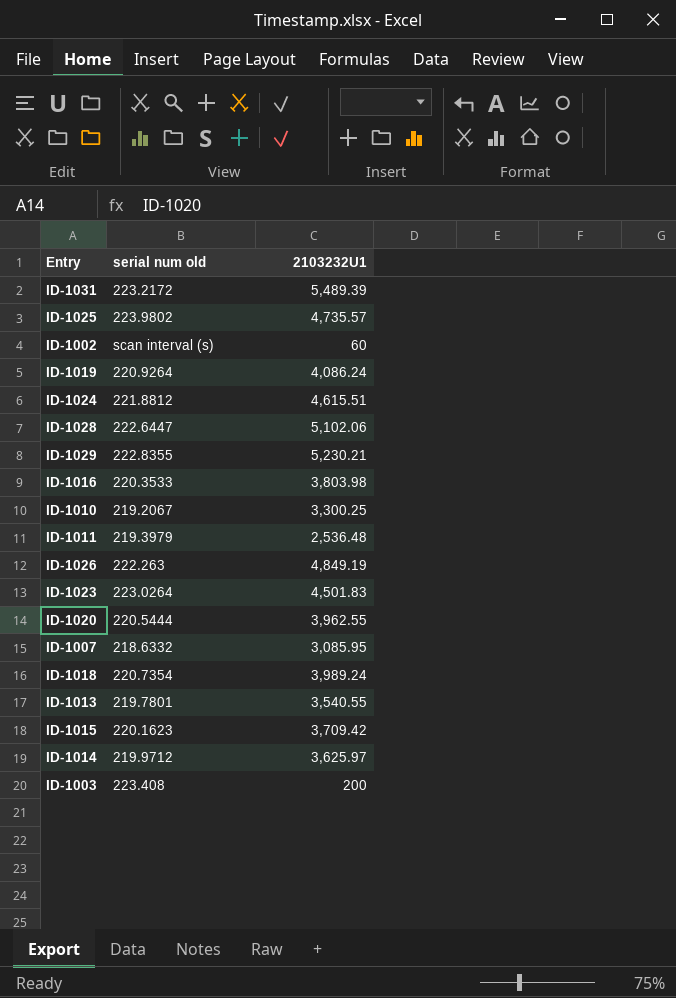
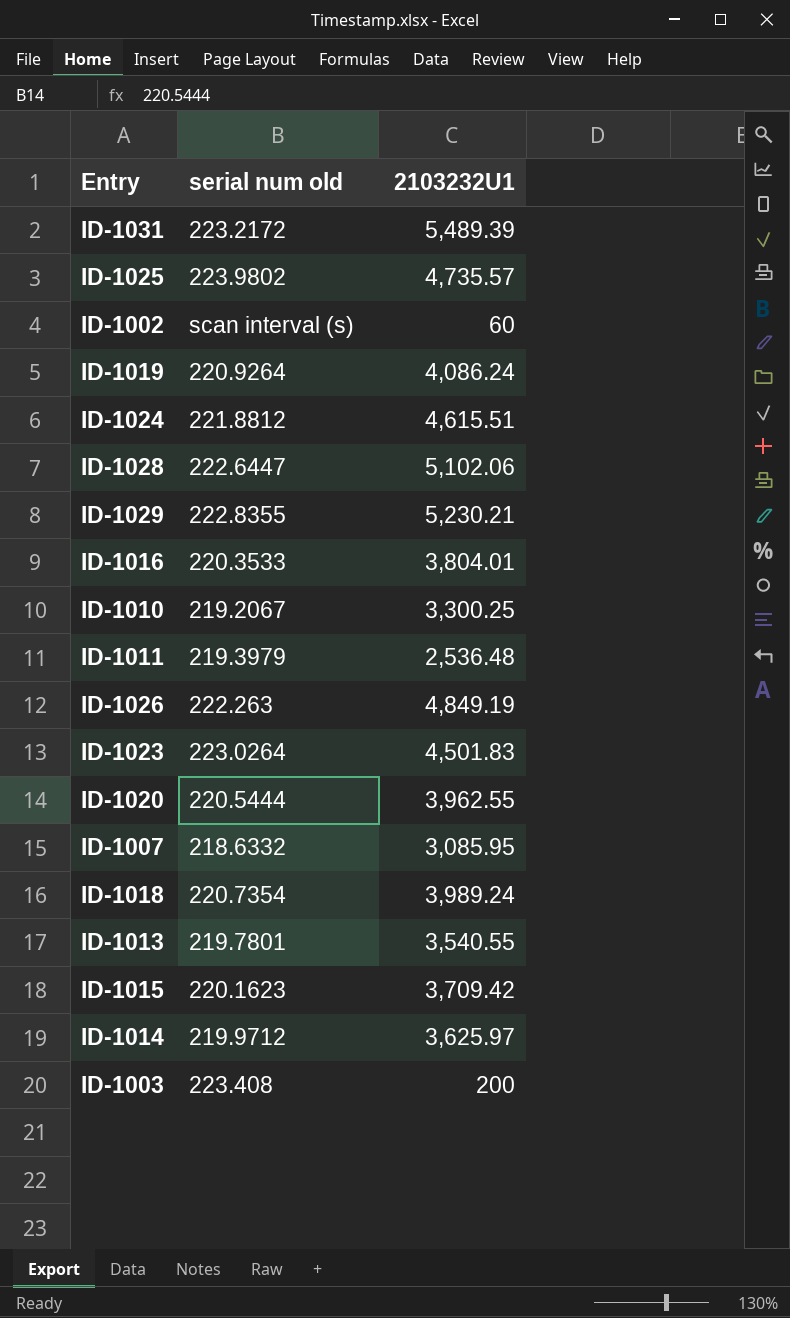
ID-1016 | 2103232U1: 3,803.98 -> 3,804.01

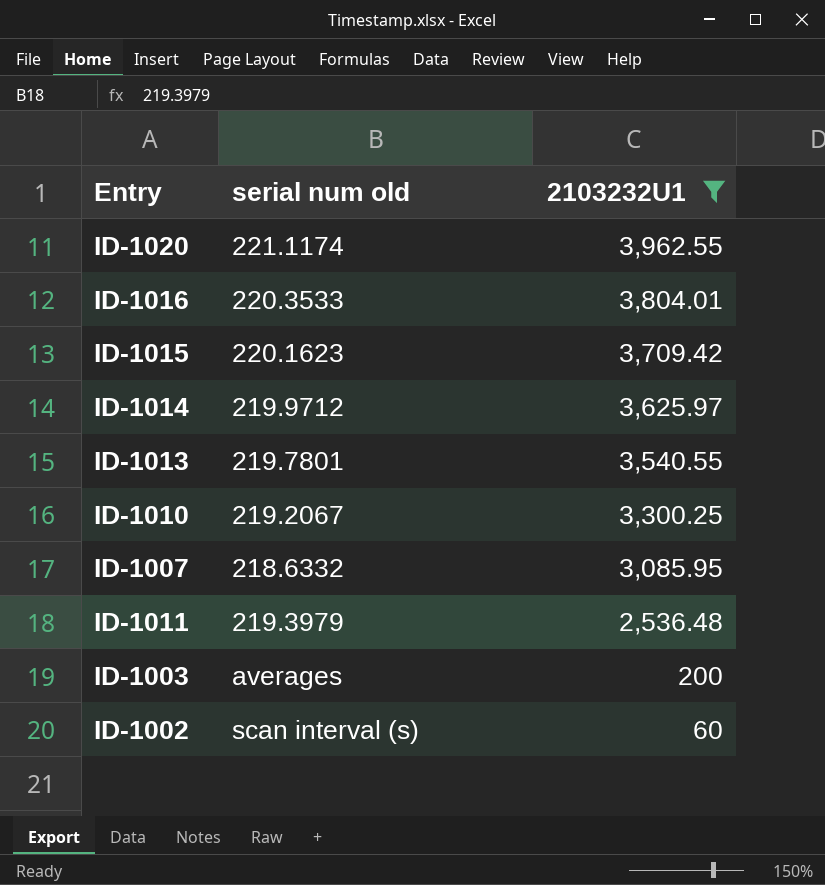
filter: none -> 2103232U1 <= 3,962.55
row order: none -> 2103232U1 descending
ID-1020 | serial num old: 220.5444 -> 221.1174
ID-1003 | serial num old: 223.408 -> averages

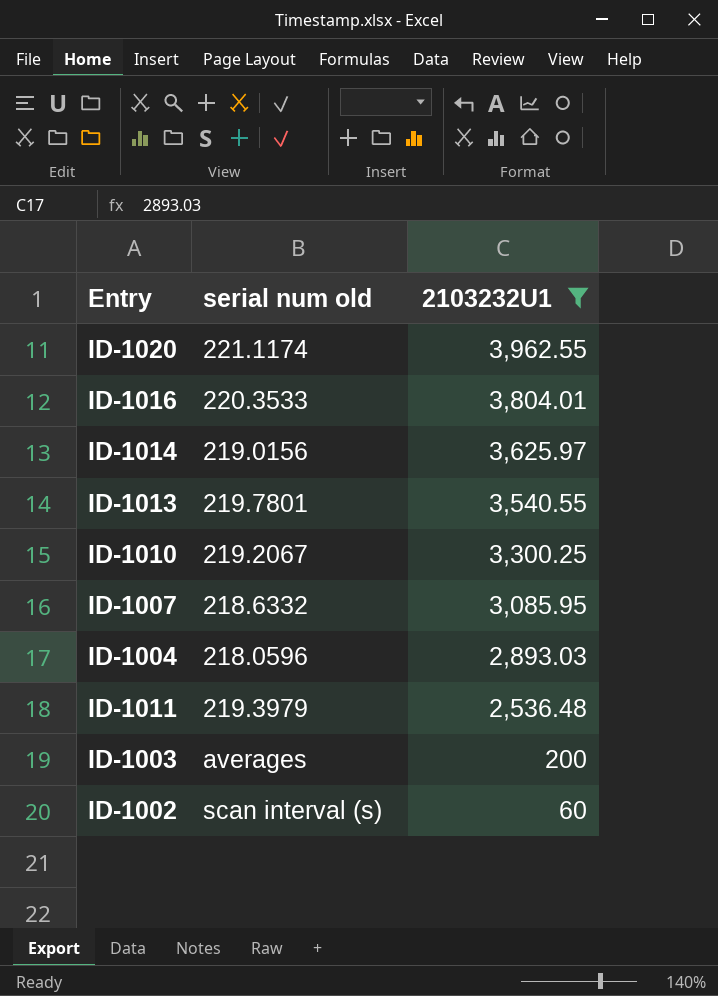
row ID-1015: 220.1623 | 3,709.42 -> none
ID-1014 | serial num old: 219.9712 -> 219.0156
row ID-1004: none -> 218.0596 | 2,893.03

